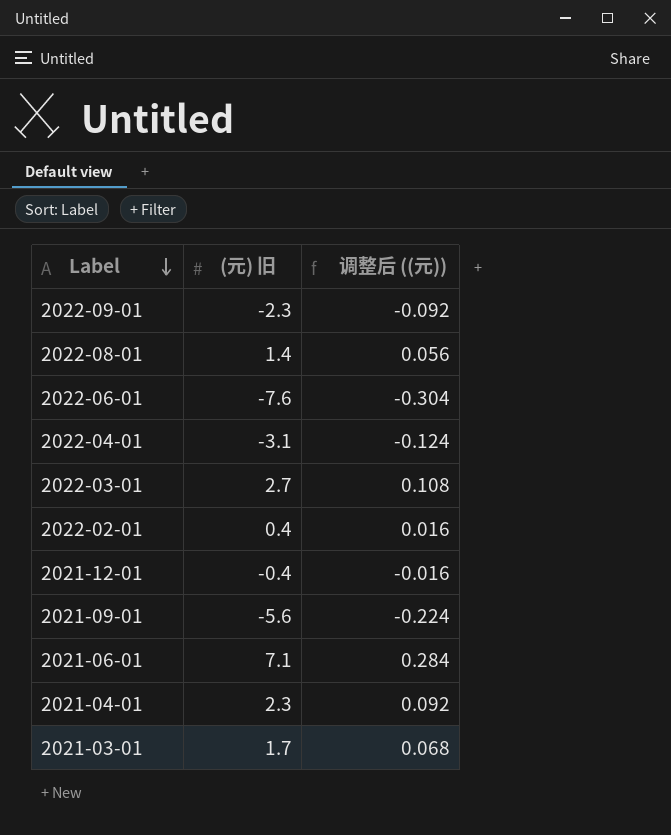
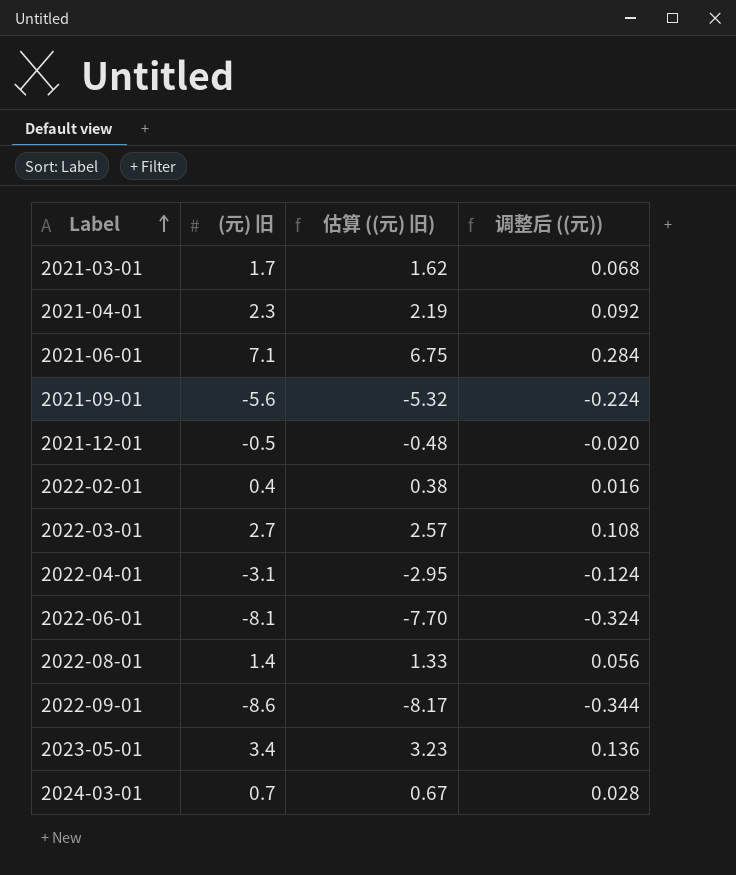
row order: Label descending -> Label ascending
column 估算 ((元) 旧) | formula: none -> [(元) 旧] * 0.95
2021-12-01 | (元) 旧: -0.4 -> -0.5
2021-12-01 | 调整后 ((元)): -0.016 -> -0.020
2022-06-01 | (元) 旧: -7.6 -> -8.1
2022-06-01 | 调整后 ((元)): -0.304 -> -0.324
2022-09-01 | (元) 旧: -2.3 -> -8.6
2022-09-01 | 调整后 ((元)): -0.092 -> -0.344
row 2023-05-01: none -> 3.4 | 3.23 | 0.136
row 2024-03-01: none -> 0.7 | 0.67 | 0.028

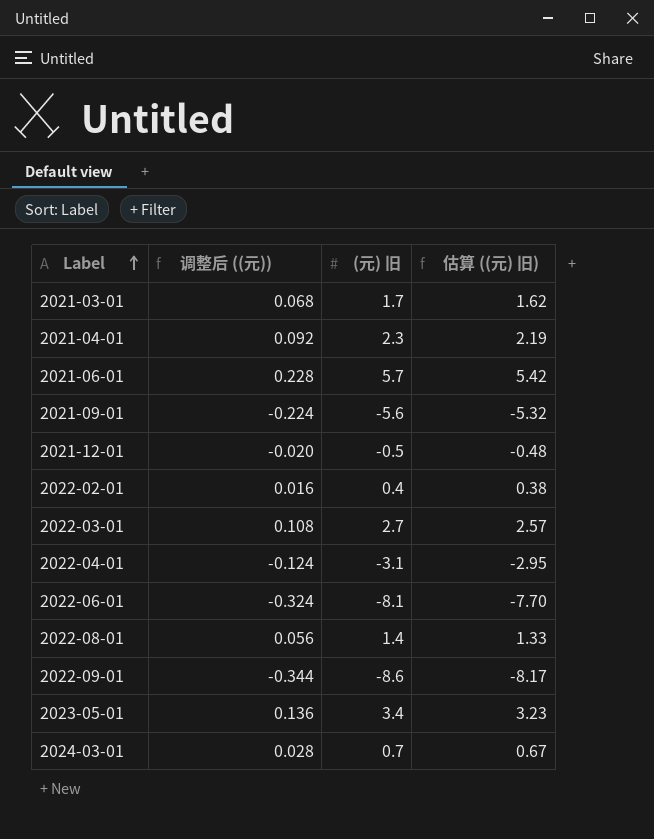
column 调整后 ((元)) | position: 4 -> 2
2021-06-01 | 调整后 ((元)): 0.284 -> 0.228
2021-06-01 | (元) 旧: 7.1 -> 5.7
2021-06-01 | 估算 ((元) 旧): 6.75 -> 5.42

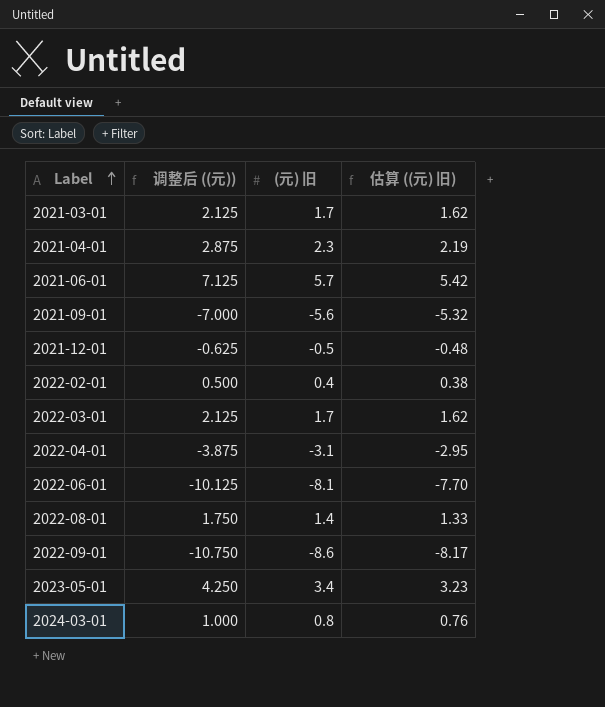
column 调整后 ((元)) | formula: [(元) 旧] * 0.04 -> [(元) 旧] * 1.25
2022-03-01 | (元) 旧: 2.7 -> 1.7
2022-03-01 | 估算 ((元) 旧): 2.57 -> 1.62
2024-03-01 | (元) 旧: 0.7 -> 0.8
2024-03-01 | 估算 ((元) 旧): 0.67 -> 0.76

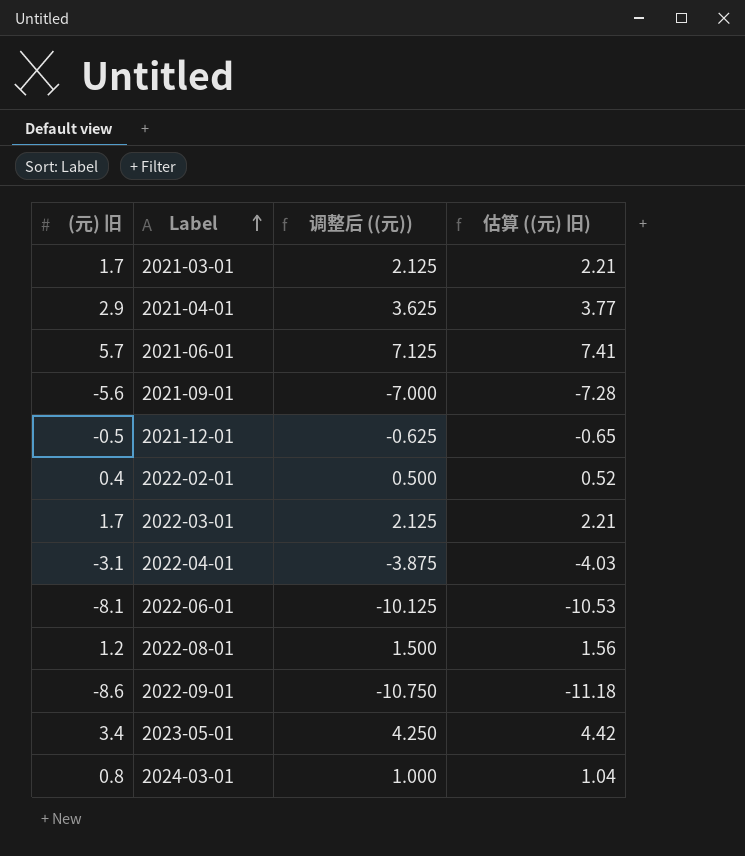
column (元) 旧 | position: 3 -> 1
column 估算 ((元) 旧) | formula: [(元) 旧] * 0.95 -> [(元) 旧] * 1.3
2021-04-01 | (元) 旧: 2.3 -> 2.9
2021-04-01 | 调整后 ((元)): 2.875 -> 3.625
2022-08-01 | (元) 旧: 1.4 -> 1.2
2022-08-01 | 调整后 ((元)): 1.750 -> 1.500

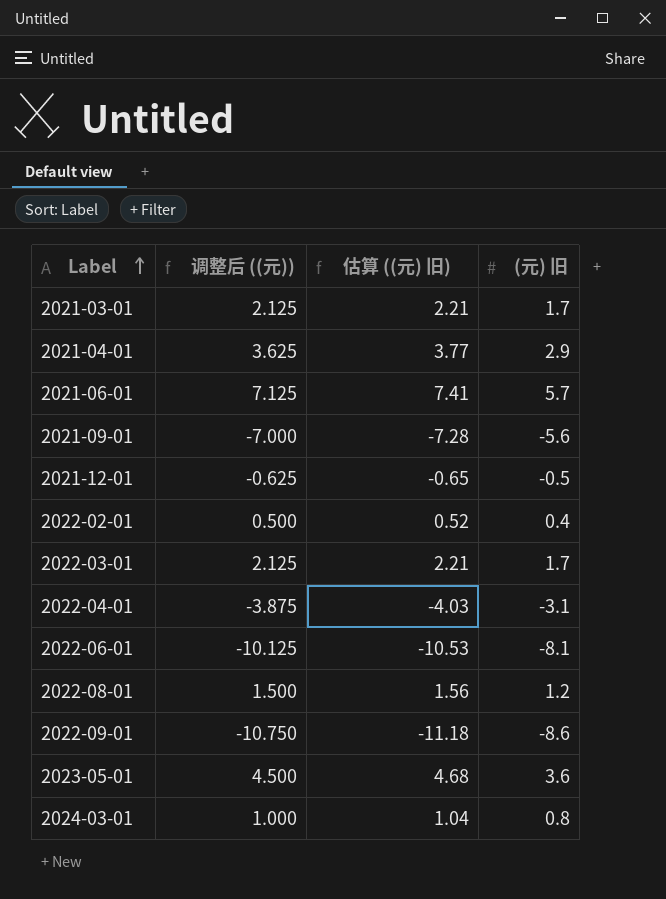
column (元) 旧 | position: 1 -> 4
2023-05-01 | 调整后 ((元)): 4.250 -> 4.500
2023-05-01 | 估算 ((元) 旧): 4.42 -> 4.68
2023-05-01 | (元) 旧: 3.4 -> 3.6

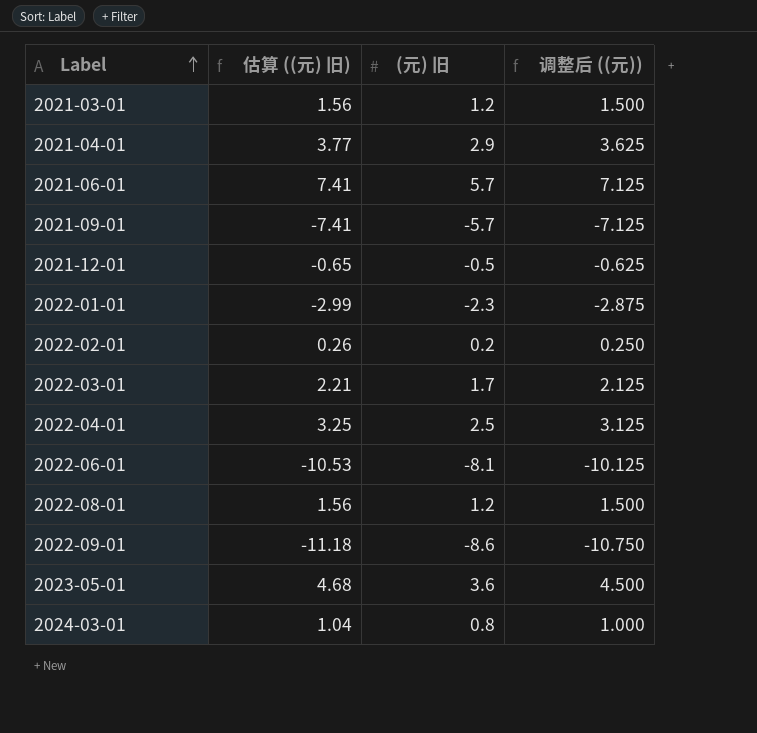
column 调整后 ((元)) | position: 2 -> 4
2021-03-01 | 估算 ((元) 旧): 2.21 -> 1.56
2021-03-01 | (元) 旧: 1.7 -> 1.2
2021-03-01 | 调整后 ((元)): 2.125 -> 1.500
2021-09-01 | 估算 ((元) 旧): -7.28 -> -7.41
2021-09-01 | (元) 旧: -5.6 -> -5.7
2021-09-01 | 调整后 ((元)): -7.000 -> -7.125
row 2022-01-01: none -> -2.99 | -2.3 | -2.875
2022-02-01 | 估算 ((元) 旧): 0.52 -> 0.26
2022-02-01 | (元) 旧: 0.4 -> 0.2
2022-02-01 | 调整后 ((元)): 0.500 -> 0.250
2022-04-01 | 估算 ((元) 旧): -4.03 -> 3.25
2022-04-01 | (元) 旧: -3.1 -> 2.5
2022-04-01 | 调整后 ((元)): -3.875 -> 3.125

